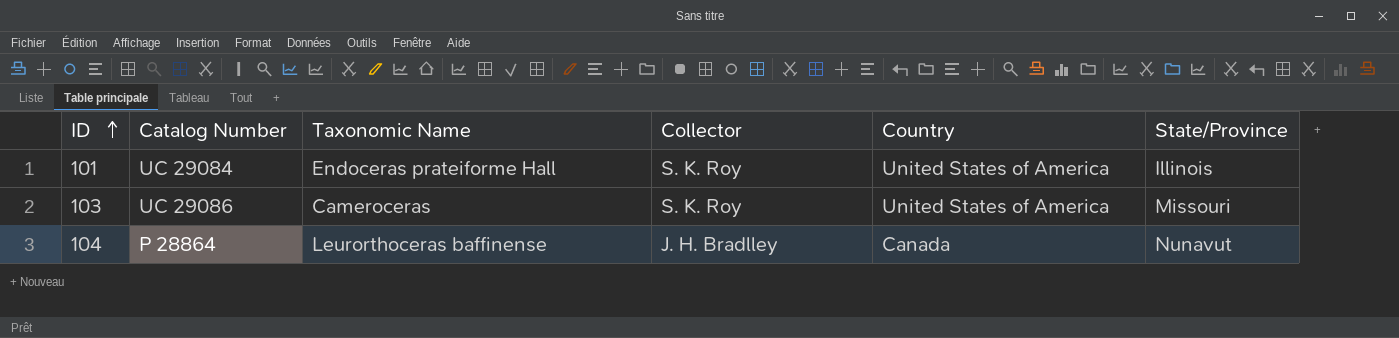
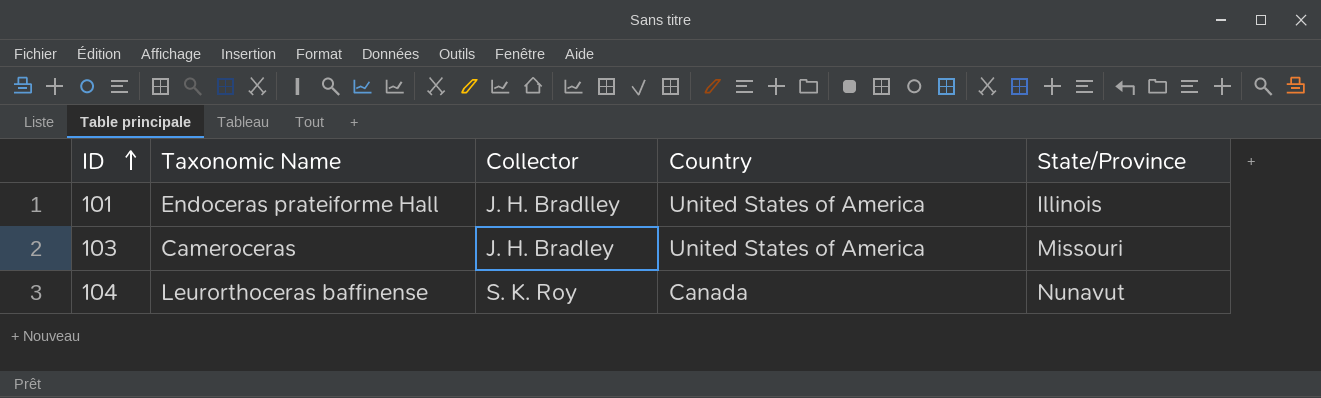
column Catalog Number | position: 2 -> none
101 | Collector: S. K. Roy -> J. H. Bradlley
103 | Collector: S. K. Roy -> J. H. Bradley
104 | Collector: J. H. Bradlley -> S. K. Roy

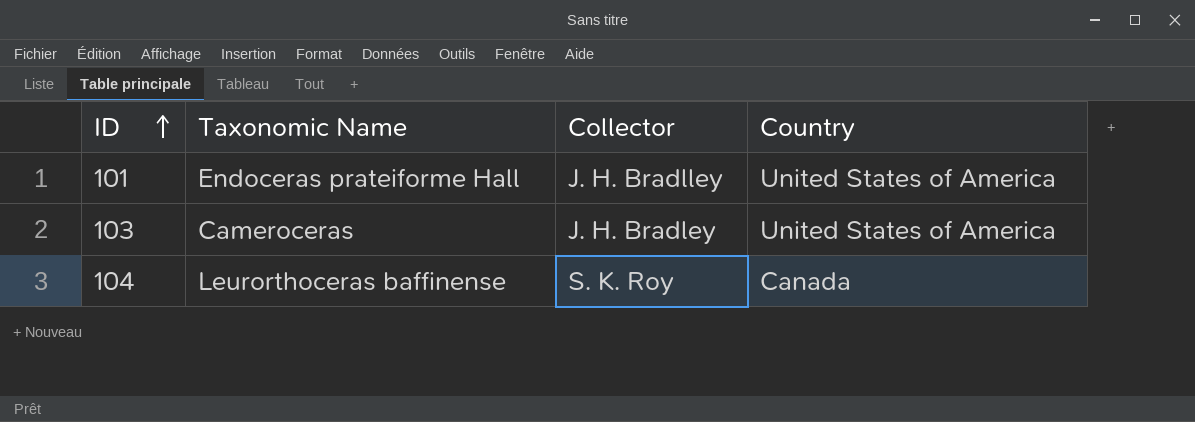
column State/Province | position: 5 -> none

